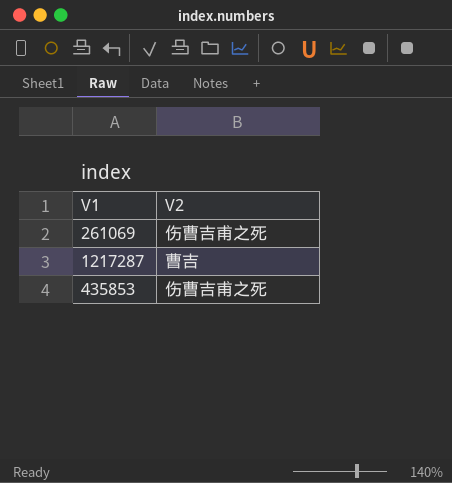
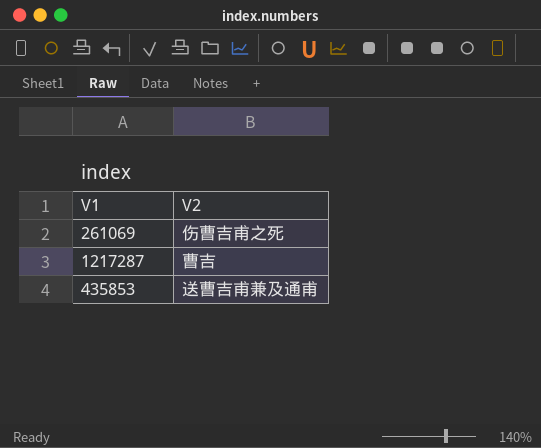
435853 | V2: 伤曹吉甫之死 -> 送曹吉甫兼及通甫

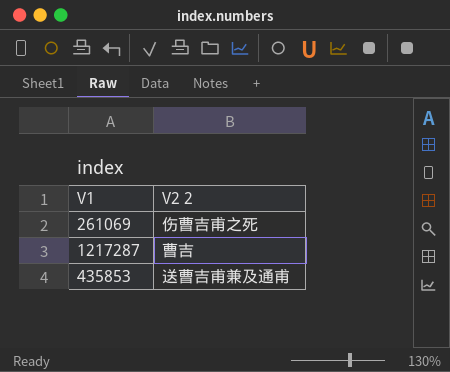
column name: V2 -> V2 2

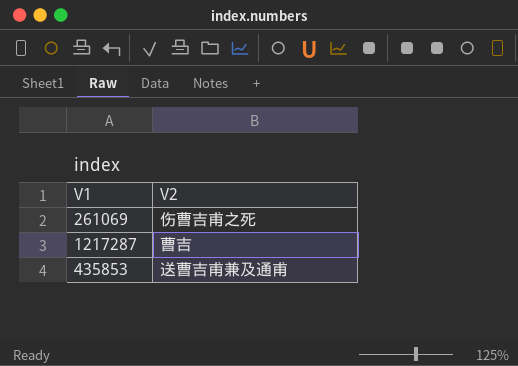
column name: V2 2 -> V2

